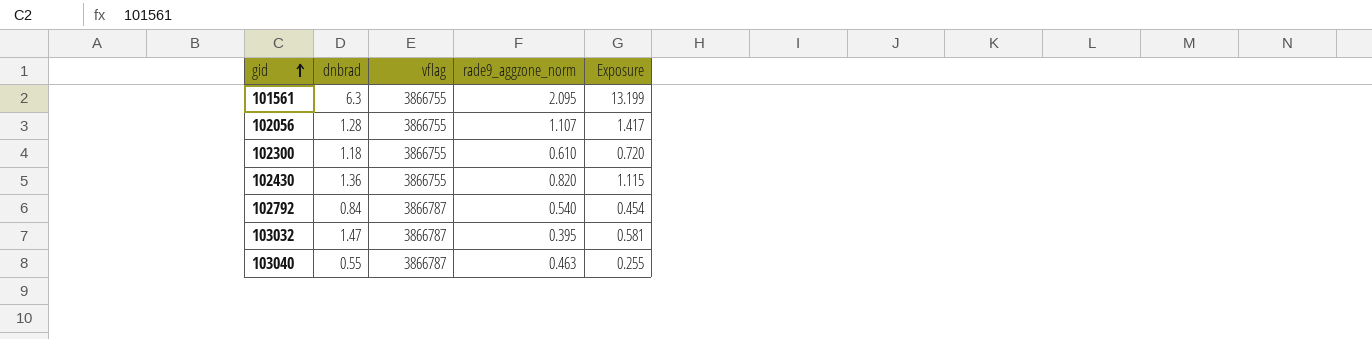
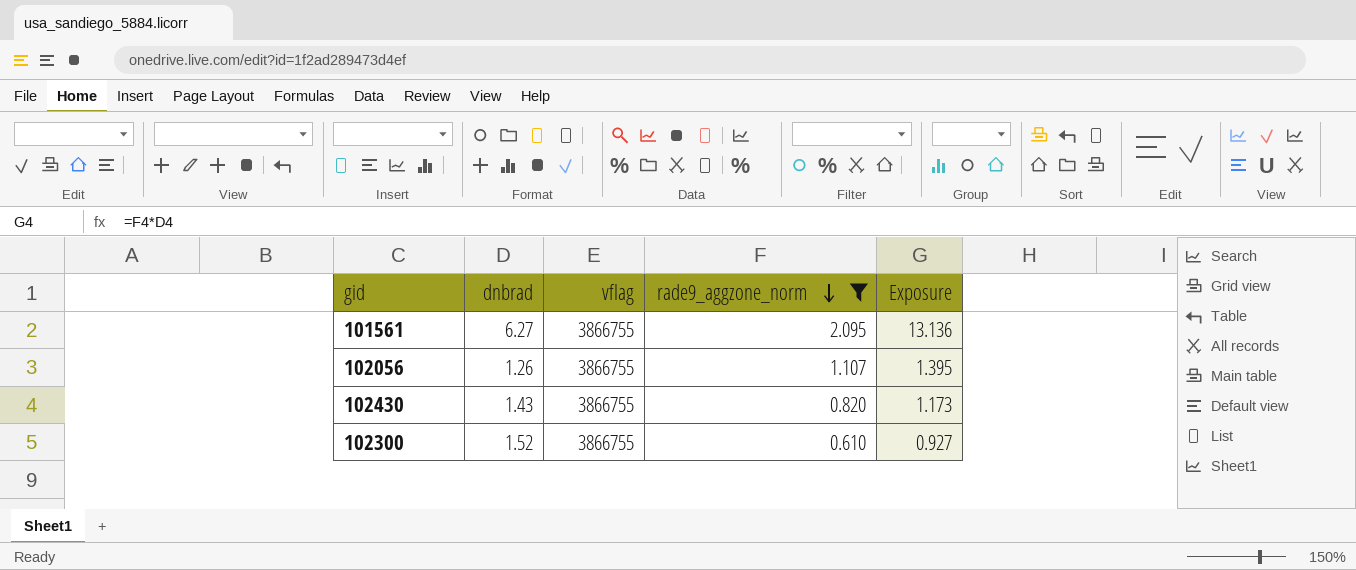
filter: none -> rade9_aggzone_norm >= 0.610
row order: gid ascending -> rade9_aggzone_norm descending
101561 | dnbrad: 6.3 -> 6.27
101561 | Exposure: 13.199 -> 13.136
102056 | dnbrad: 1.28 -> 1.26
102056 | Exposure: 1.417 -> 1.395
102430 | dnbrad: 1.36 -> 1.43
102430 | Exposure: 1.115 -> 1.173
102300 | dnbrad: 1.18 -> 1.52
102300 | Exposure: 0.720 -> 0.927

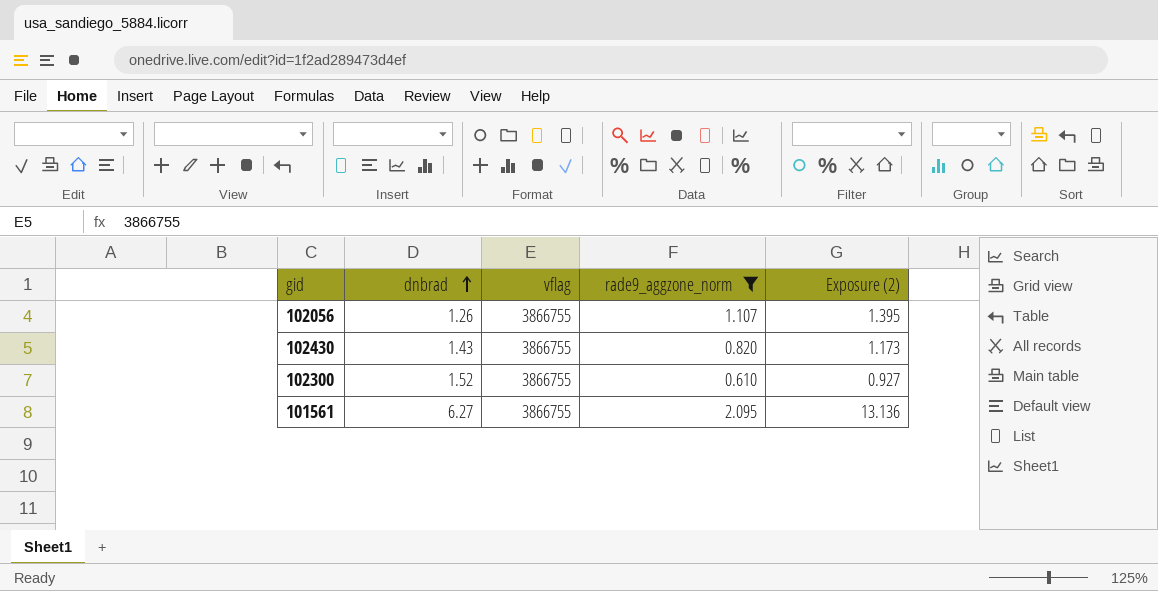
row order: rade9_aggzone_norm descending -> dnbrad ascending
column name: Exposure -> Exposure (2)

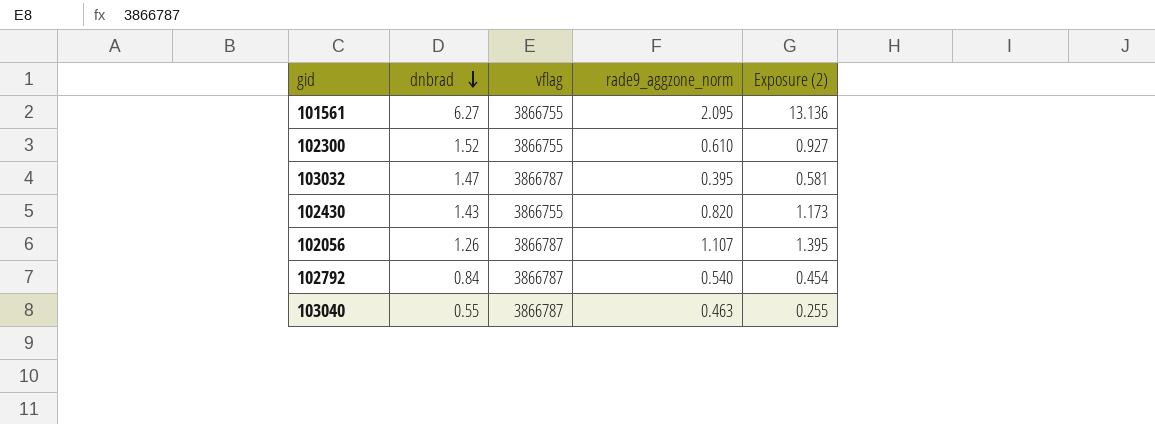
filter: rade9_aggzone_norm >= 0.610 -> none
row order: dnbrad ascending -> dnbrad descending
102056 | vflag: 3866755 -> 3866787

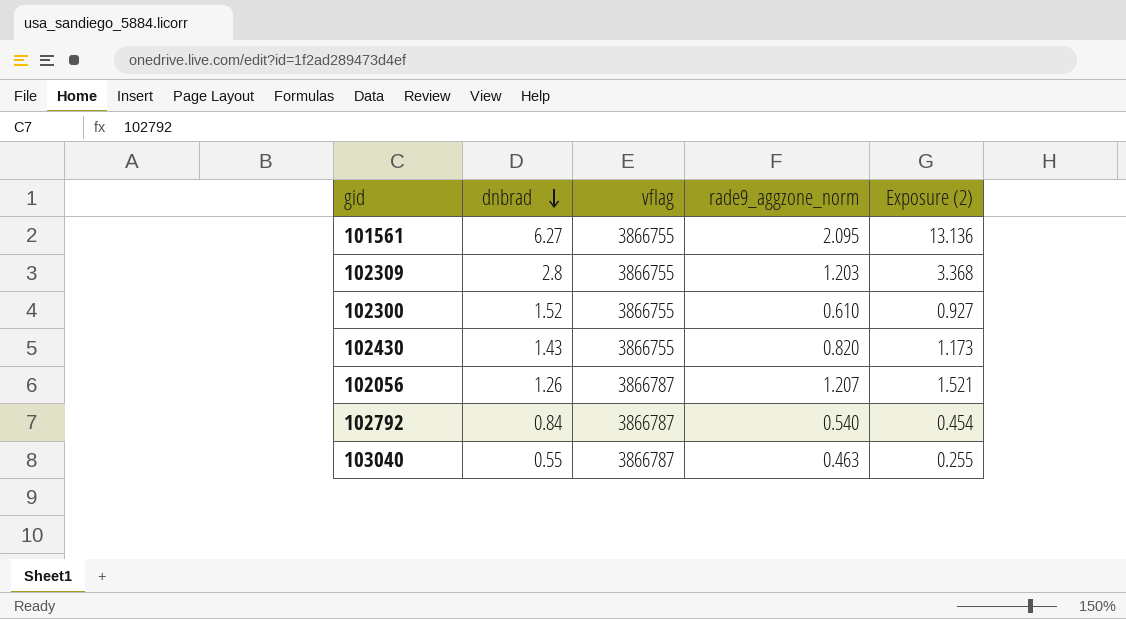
row 103032: 1.47 | 3866787 | 0.395 | 0.581 -> none
row 102309: none -> 2.8 | 3866755 | 1.203 | 3.368
102056 | rade9_aggzone_norm: 1.107 -> 1.207
102056 | Exposure (2): 1.395 -> 1.521

